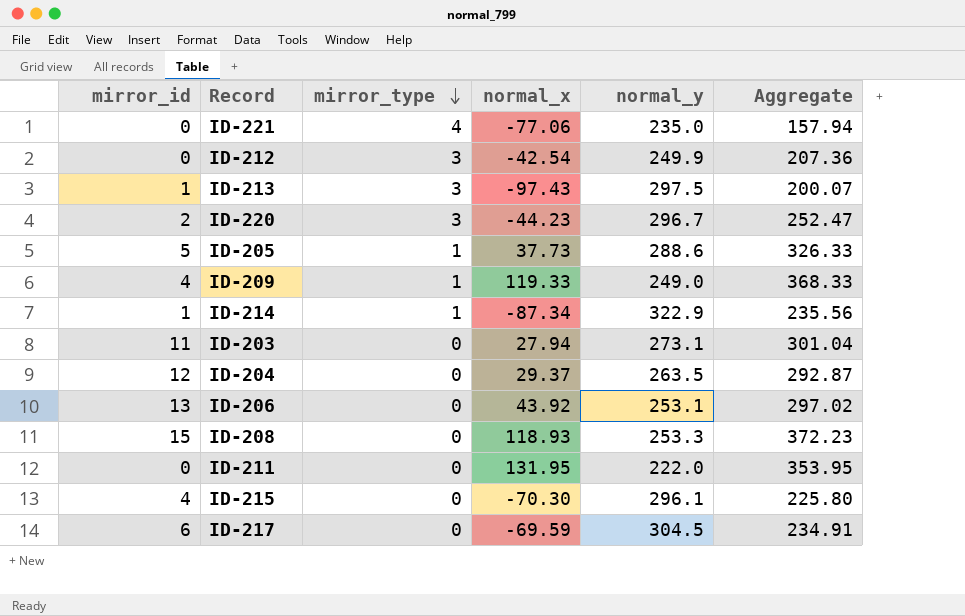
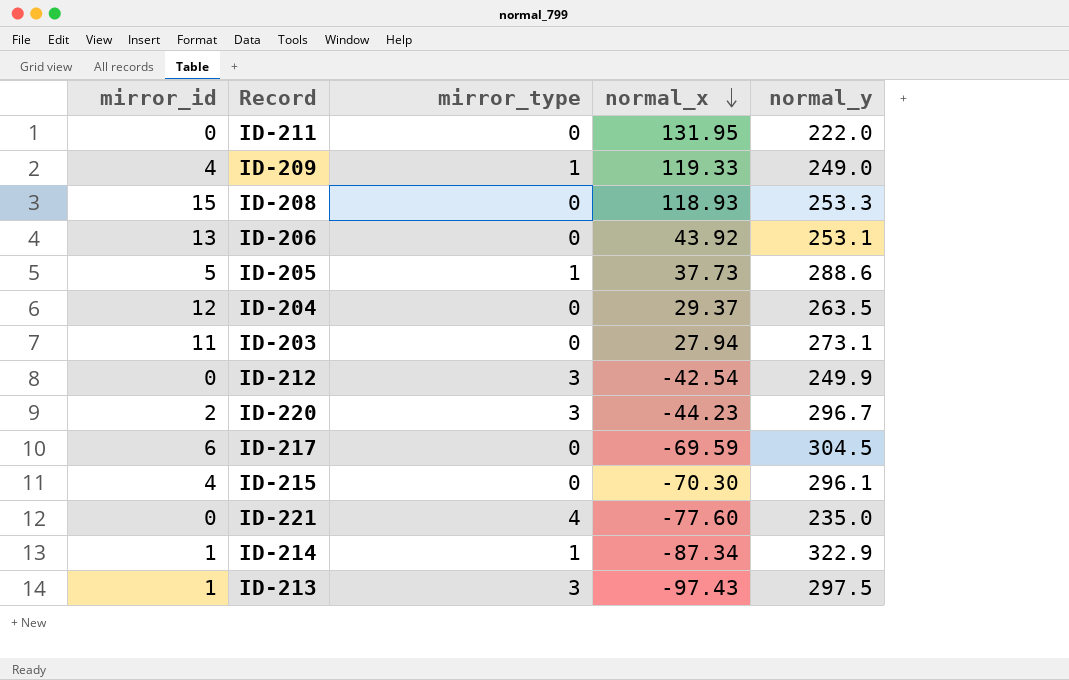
row order: mirror_type descending -> normal_x descending
column Aggregate | formula: [normal_x] + [normal_y] -> none
ID-221 | normal_x: -77.06 -> -77.60

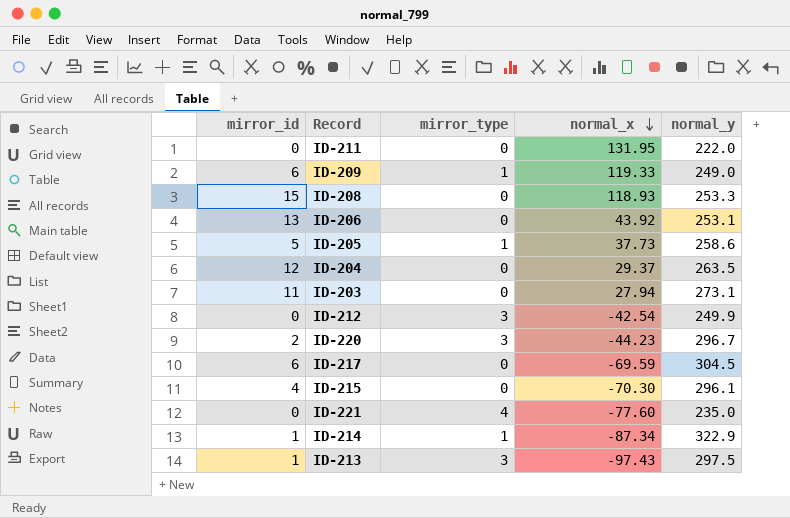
ID-209 | mirror_id: 4 -> 6
ID-205 | normal_y: 288.6 -> 258.6

